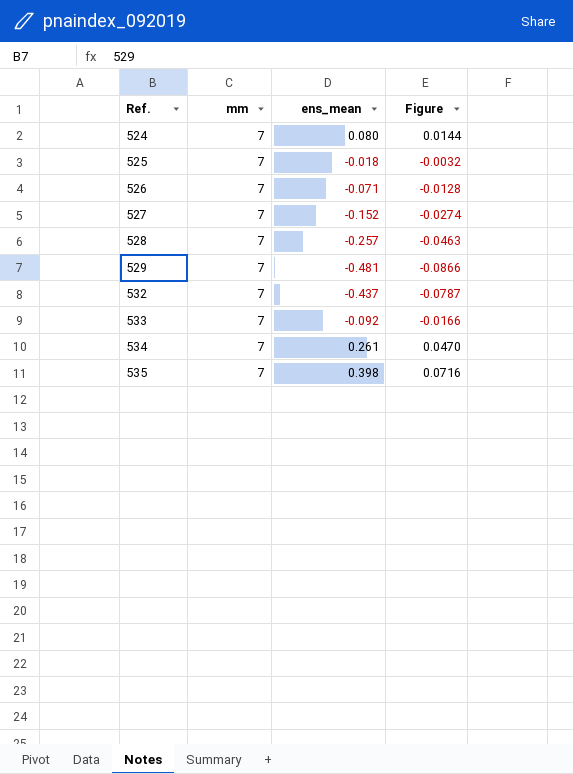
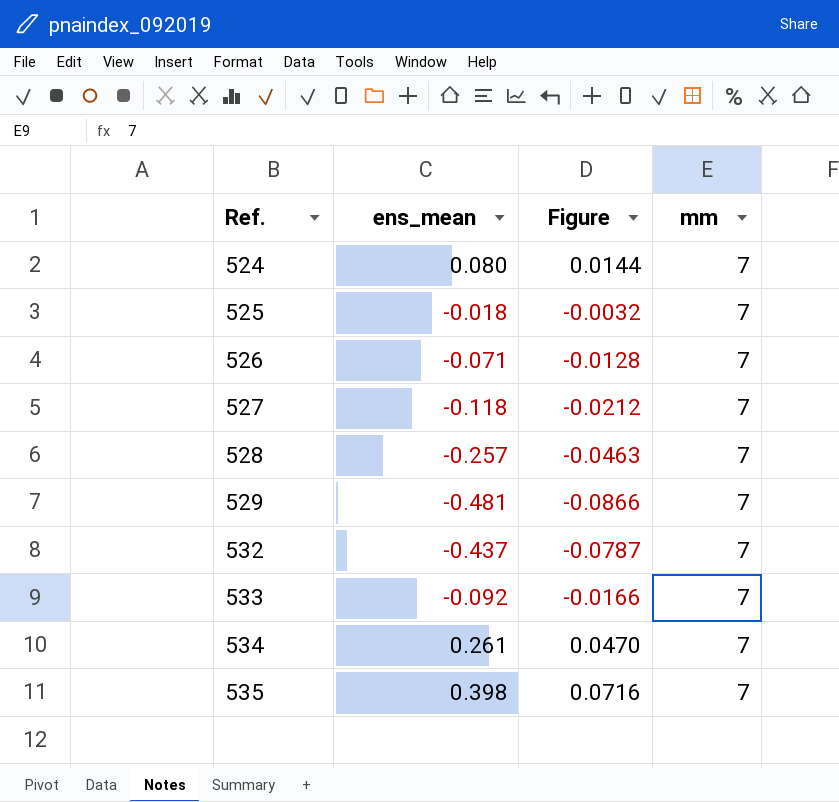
column mm | position: 2 -> 4
527 | ens_mean: -0.152 -> -0.118
527 | Figure: -0.0274 -> -0.0212

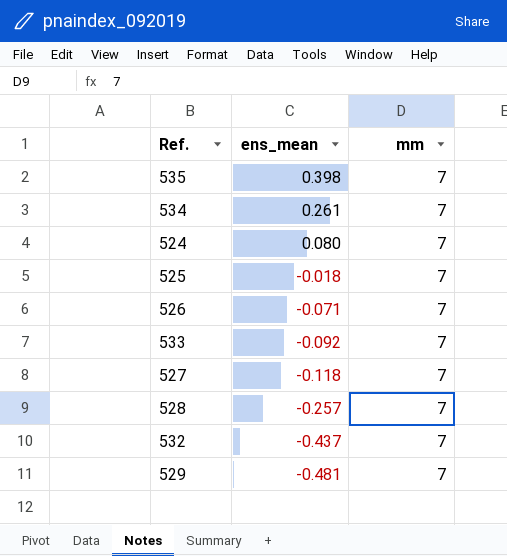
row order: Ref. ascending -> ens_mean descending
column Figure | formula: [ens_mean] * 0.18 -> none

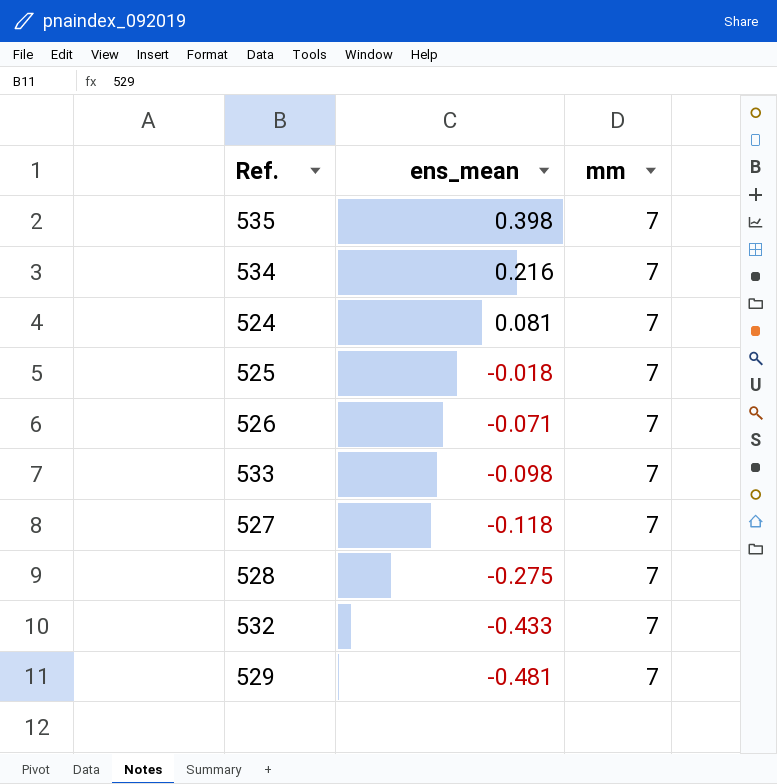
534 | ens_mean: 0.261 -> 0.216
524 | ens_mean: 0.080 -> 0.081
533 | ens_mean: -0.092 -> -0.098
528 | ens_mean: -0.257 -> -0.275
532 | ens_mean: -0.437 -> -0.433

